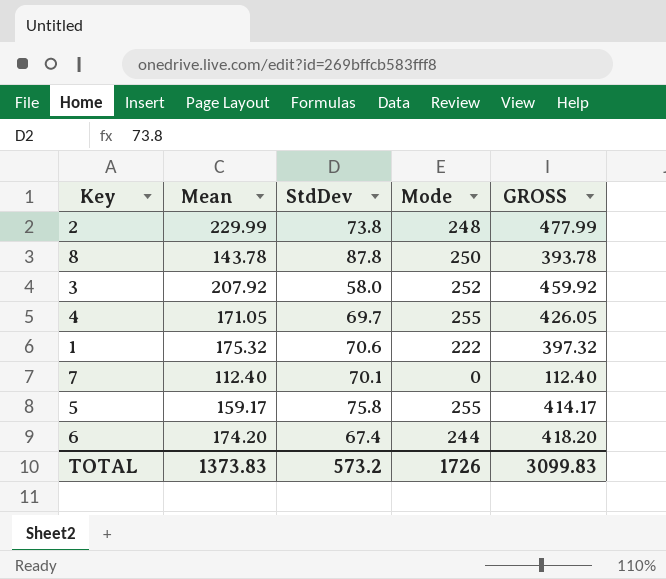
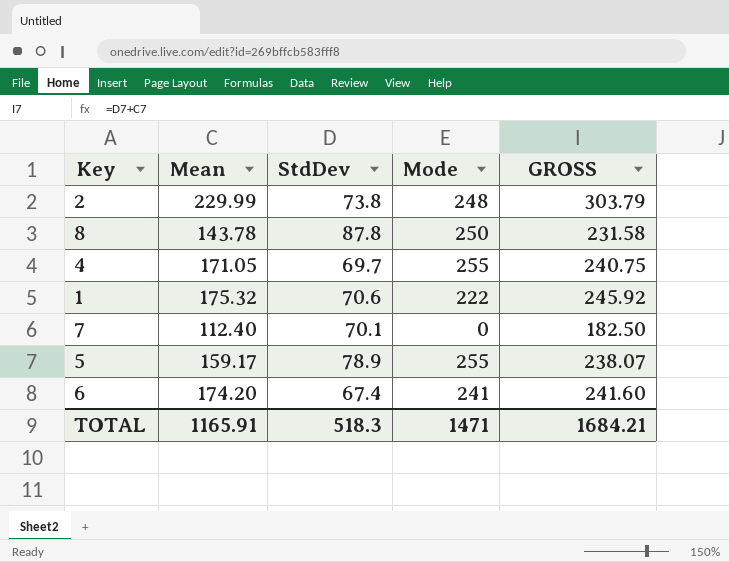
column GROSS | formula: [Mean] + [Mode] -> [Mean] + [StdDev]
row 3: 207.92 | 58.0 | 252 | 459.92 -> none
5 | StdDev: 75.8 -> 78.9
6 | Mode: 244 -> 241
TOTAL | Mean: 1373.83 -> 1165.91
TOTAL | StdDev: 573.2 -> 518.3
TOTAL | Mode: 1726 -> 1471
TOTAL | GROSS: 3099.83 -> 1684.21

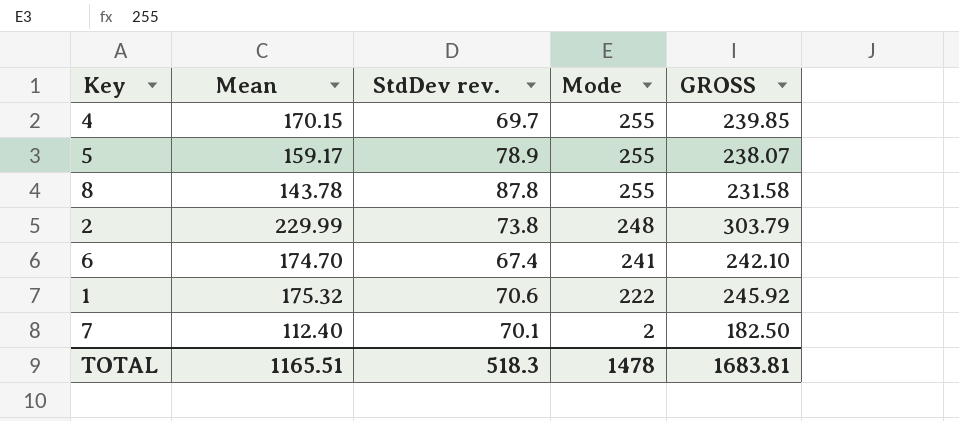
row order: none -> Mode descending
column name: StdDev -> StdDev rev.
4 | Mean: 171.05 -> 170.15
4 | GROSS: 240.75 -> 239.85
8 | Mode: 250 -> 255
6 | Mean: 174.20 -> 174.70
6 | GROSS: 241.60 -> 242.10
7 | Mode: 0 -> 2
TOTAL | Mean: 1165.91 -> 1165.51
TOTAL | Mode: 1471 -> 1478
TOTAL | GROSS: 1684.21 -> 1683.81

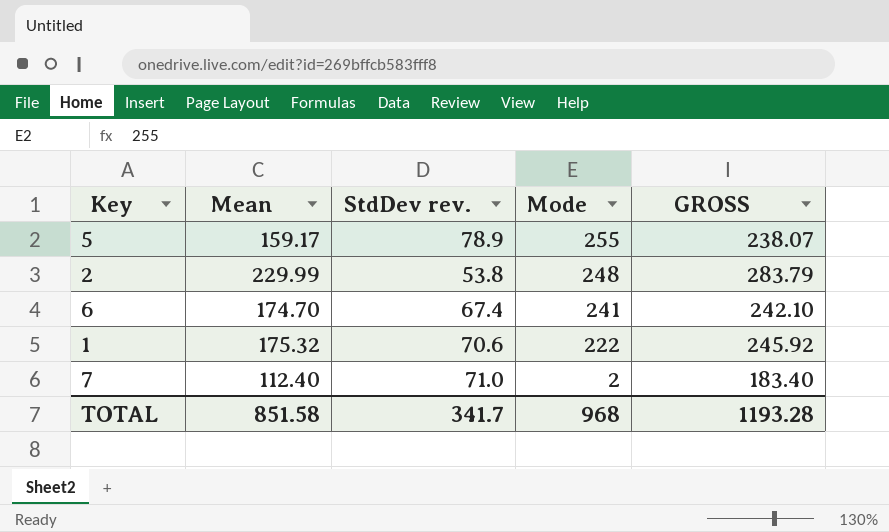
row 4: 170.15 | 69.7 | 255 | 239.85 -> none
row 8: 143.78 | 87.8 | 255 | 231.58 -> none
2 | StdDev rev.: 73.8 -> 53.8
2 | GROSS: 303.79 -> 283.79
7 | StdDev rev.: 70.1 -> 71.0
7 | GROSS: 182.50 -> 183.40
TOTAL | Mean: 1165.51 -> 851.58
TOTAL | StdDev rev.: 518.3 -> 341.7
TOTAL | Mode: 1478 -> 968
TOTAL | GROSS: 1683.81 -> 1193.28

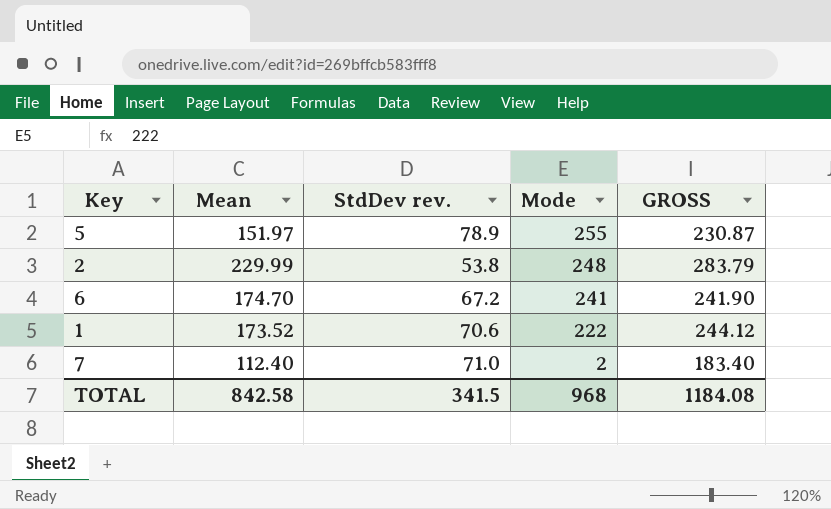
5 | Mean: 159.17 -> 151.97
5 | GROSS: 238.07 -> 230.87
6 | StdDev rev.: 67.4 -> 67.2
6 | GROSS: 242.10 -> 241.90
1 | Mean: 175.32 -> 173.52
1 | GROSS: 245.92 -> 244.12
TOTAL | Mean: 851.58 -> 842.58
TOTAL | StdDev rev.: 341.7 -> 341.5
TOTAL | GROSS: 1193.28 -> 1184.08

